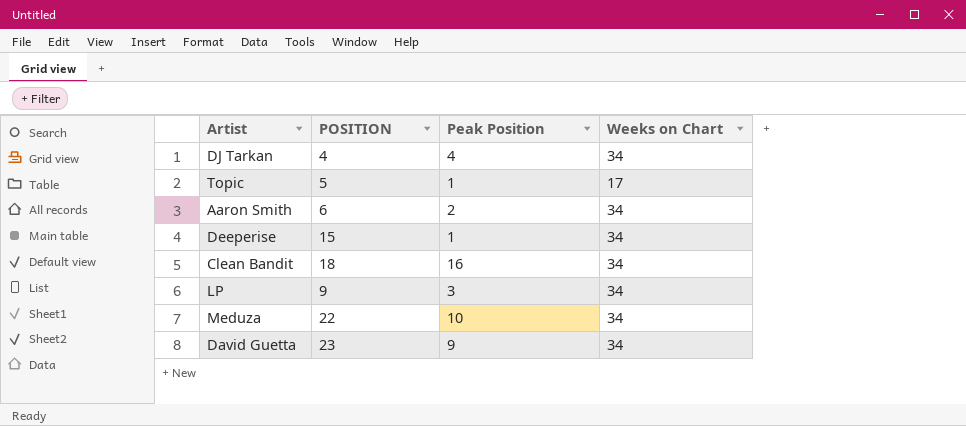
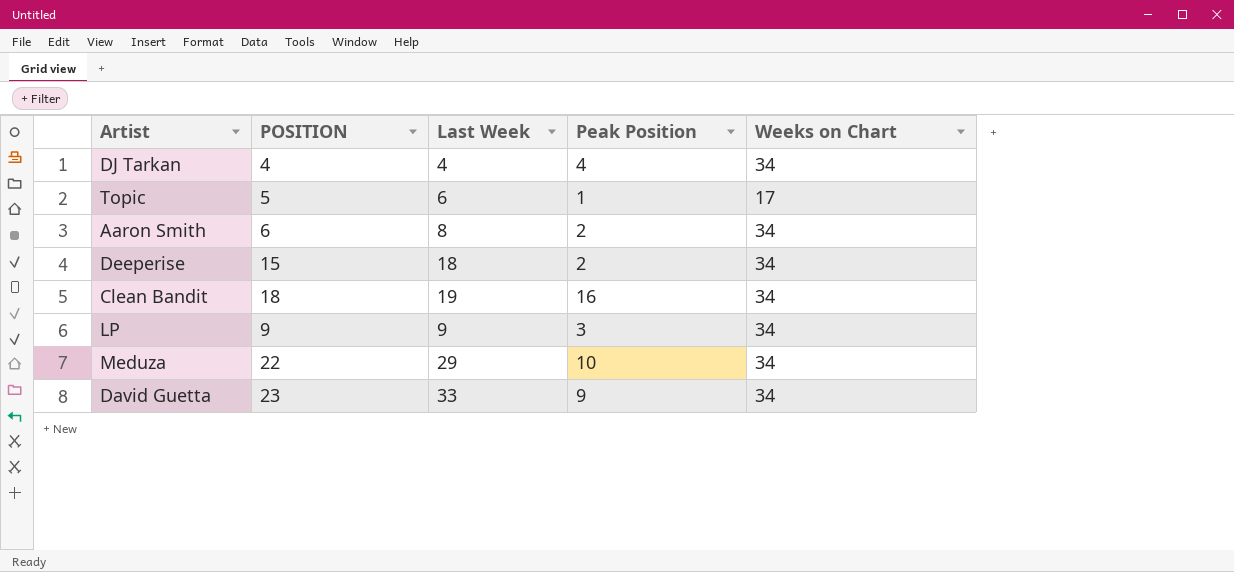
column Last Week | position: none -> 3
Deeperise | Peak Position: 1 -> 2

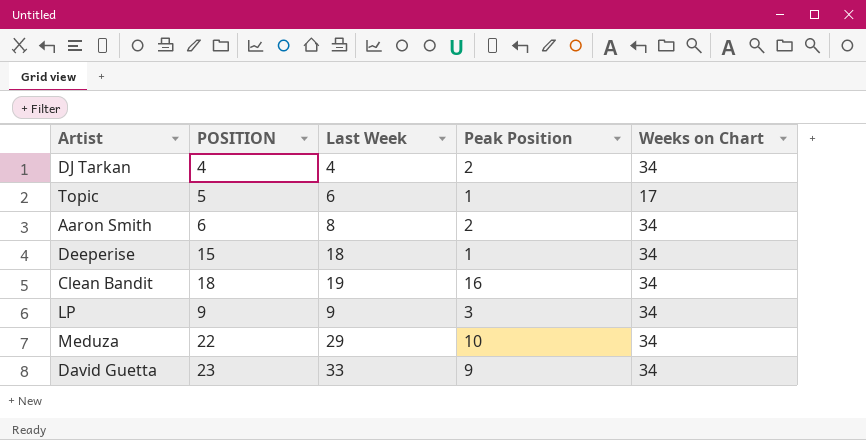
DJ Tarkan | Peak Position: 4 -> 2
Deeperise | Peak Position: 2 -> 1

